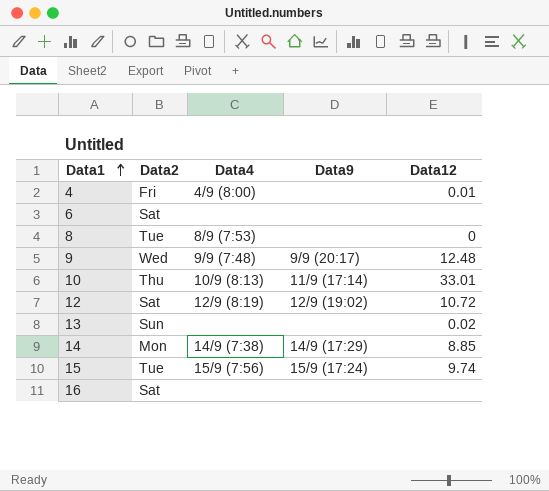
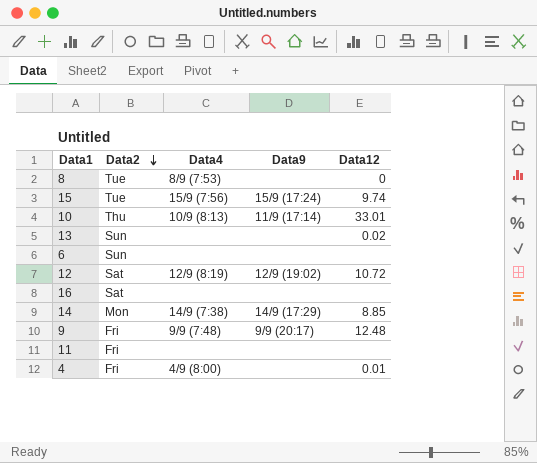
row order: Data1 ascending -> Data2 descending
6 | Data2: Sat -> Sun
9 | Data2: Wed -> Fri
row 11: none -> Fri | none | none | none

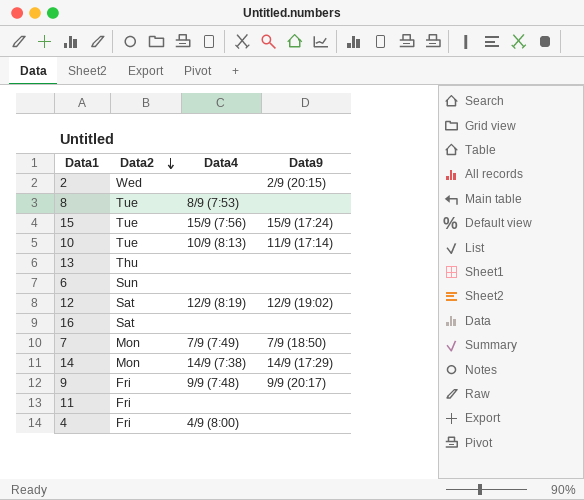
column Data12 | position: 5 -> none
row 2: none -> Wed | none | 2/9 (20:15)
10 | Data2: Thu -> Tue
13 | Data2: Sun -> Thu
row 7: none -> Mon | 7/9 (7:49) | 7/9 (18:50)

